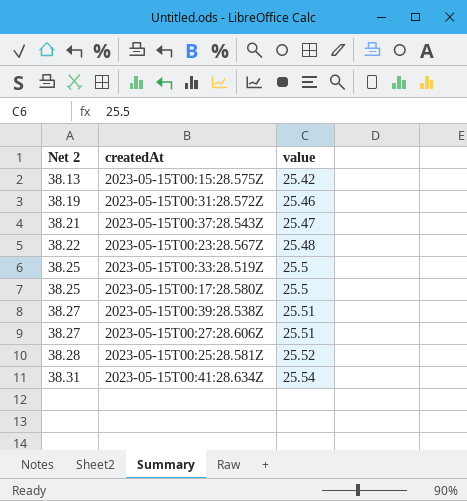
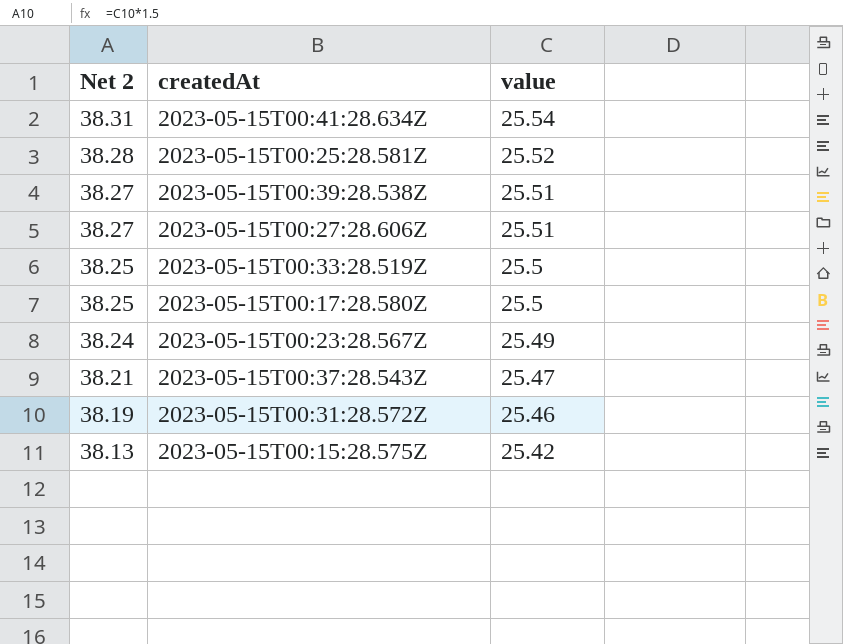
row order: Net 2 ascending -> Net 2 descending
2023-05-15T00:23:28.567Z | Net 2: 38.22 -> 38.24
2023-05-15T00:23:28.567Z | value: 25.48 -> 25.49

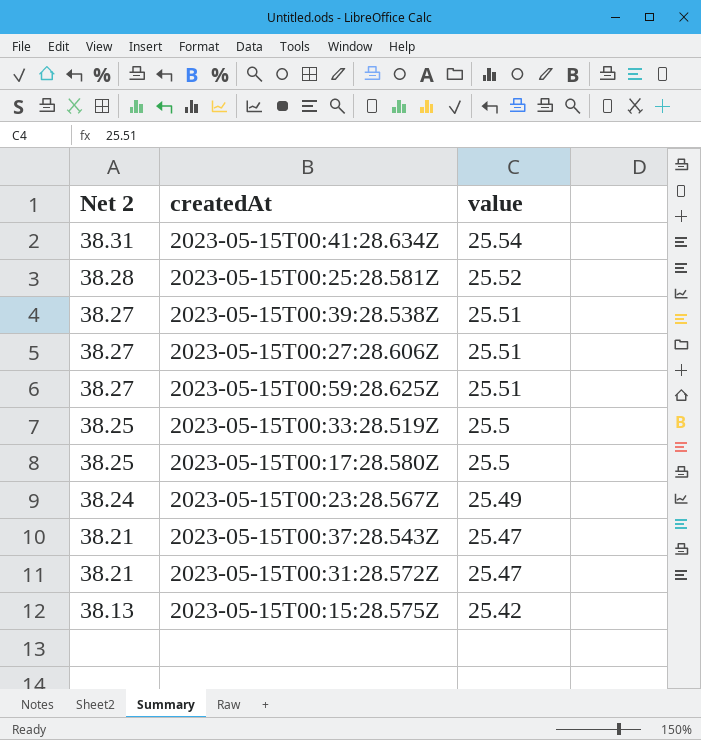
row 2023-05-15T00:59:28.625Z: none -> 38.27 | 25.51
2023-05-15T00:31:28.572Z | Net 2: 38.19 -> 38.21
2023-05-15T00:31:28.572Z | value: 25.46 -> 25.47

